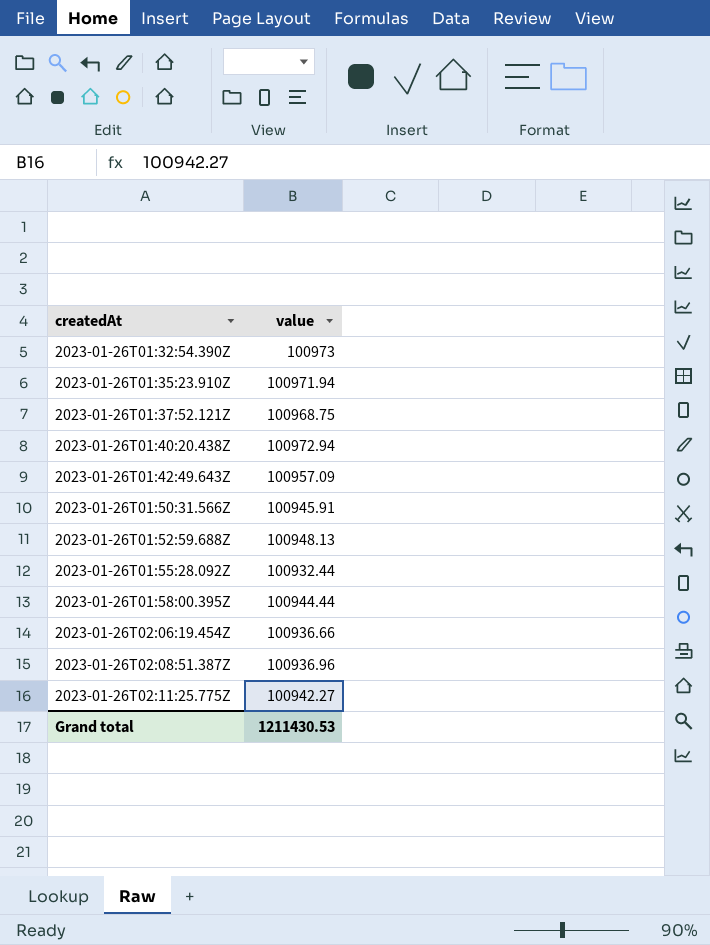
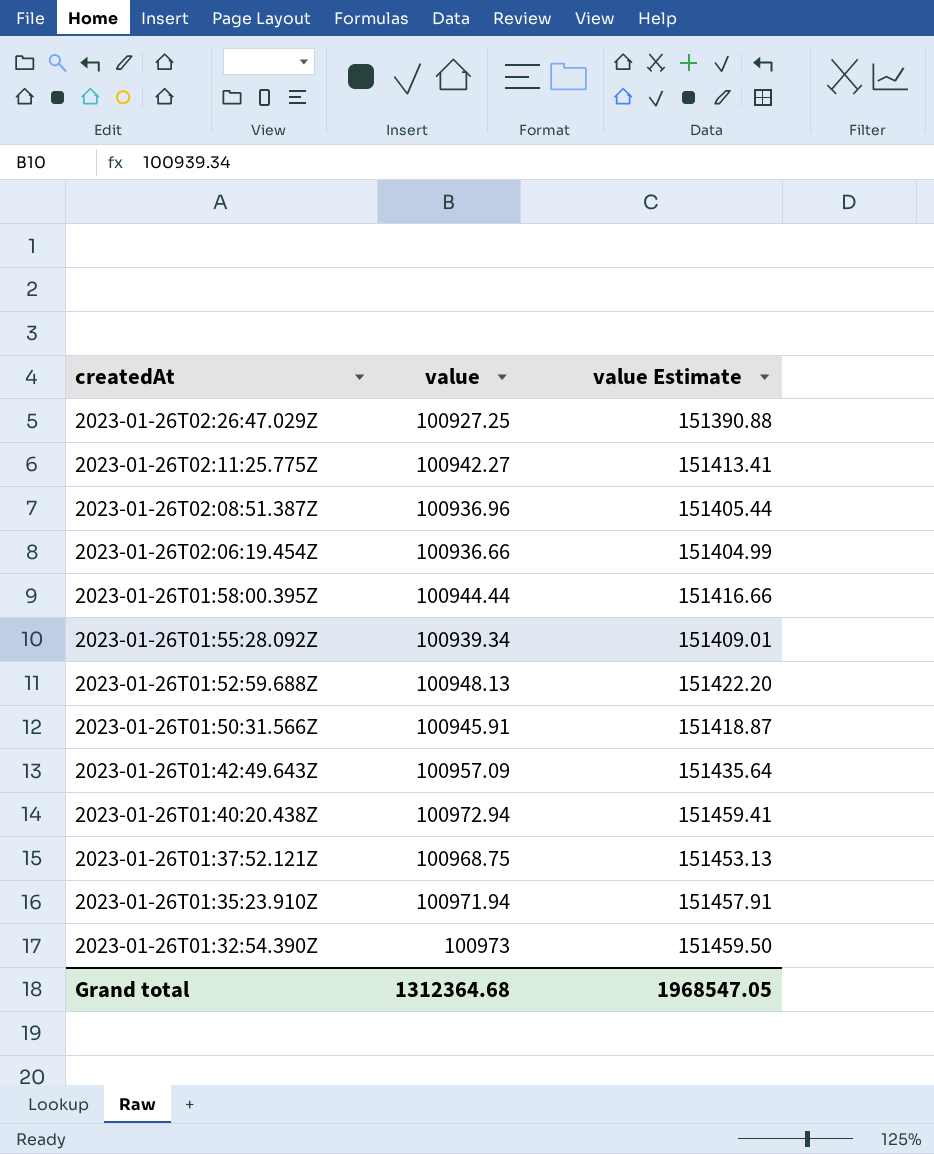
row order: createdAt ascending -> createdAt descending
column value Estimate | formula: none -> [value] * 1.5
row 2023-01-26T02:26:47.029Z: none -> 100927.25 | 151390.88
2023-01-26T01:55:28.092Z | value: 100932.44 -> 100939.34
Grand total | value: 1211430.53 -> 1312364.68

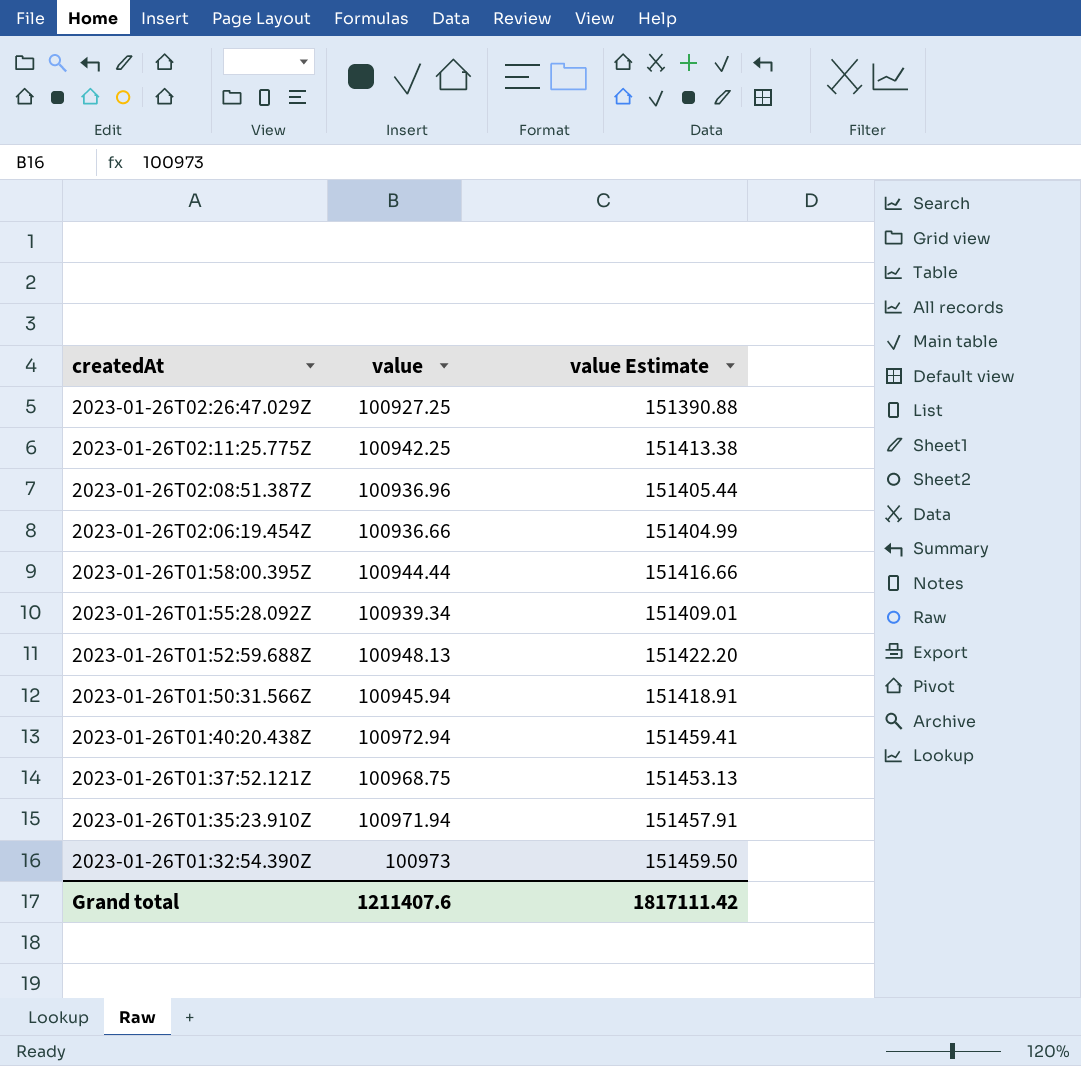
row 2023-01-26T01:42:49.643Z: 100957.09 | 151435.64 -> none
2023-01-26T02:11:25.775Z | value: 100942.27 -> 100942.25
2023-01-26T02:11:25.775Z | value Estimate: 151413.41 -> 151413.38
2023-01-26T01:50:31.566Z | value: 100945.91 -> 100945.94
2023-01-26T01:50:31.566Z | value Estimate: 151418.87 -> 151418.91
Grand total | value: 1312364.68 -> 1211407.6
Grand total | value Estimate: 1968547.05 -> 1817111.42

